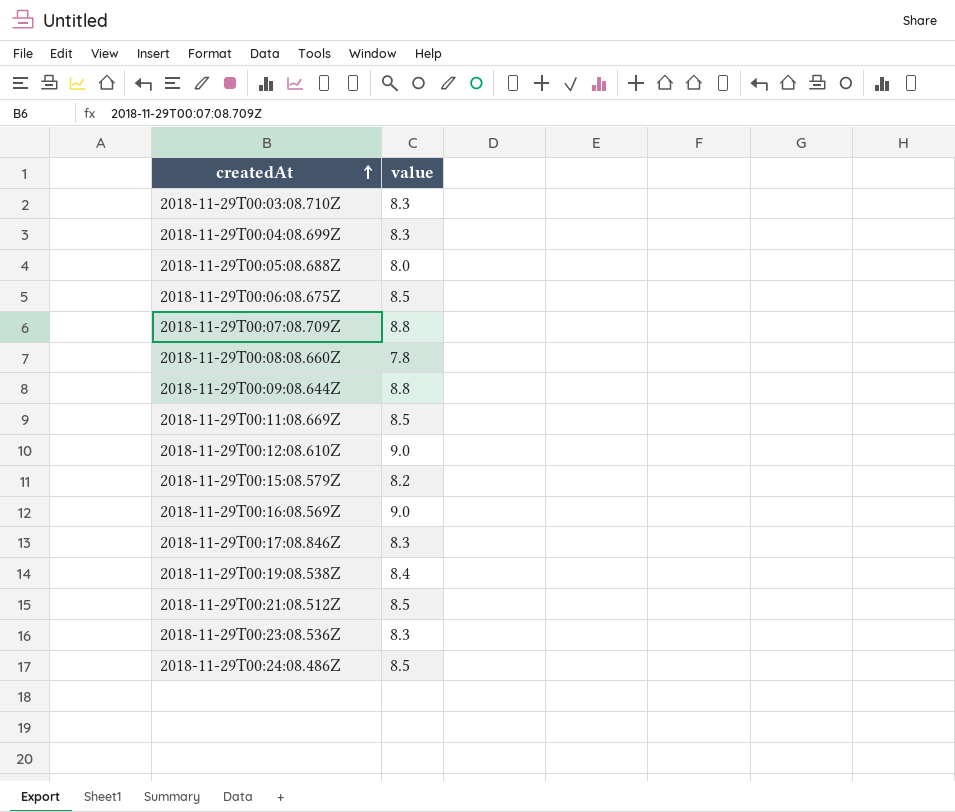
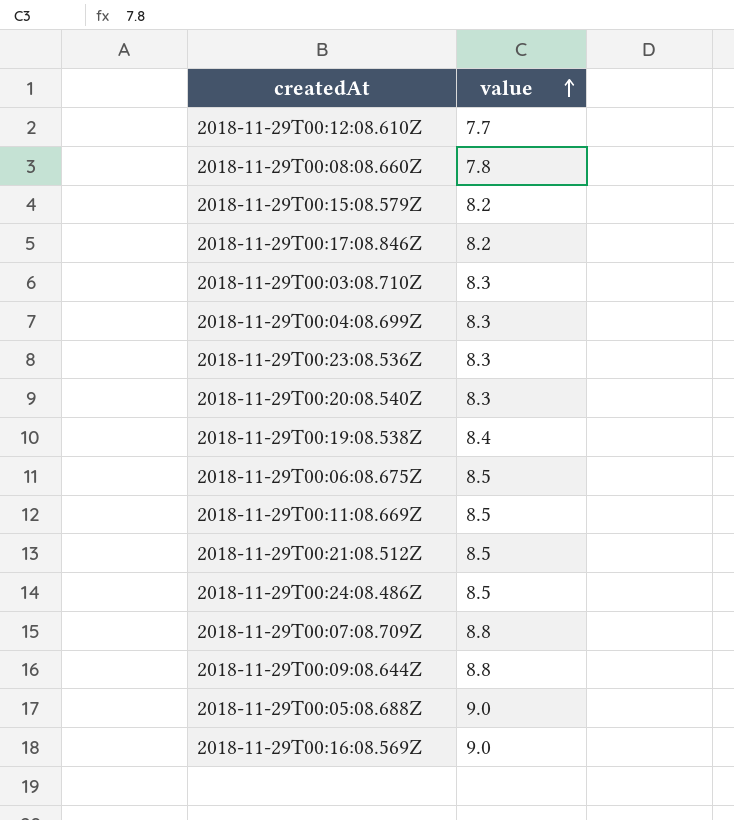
row order: createdAt ascending -> value ascending
2018-11-29T00:12:08.610Z | value: 9.0 -> 7.7
2018-11-29T00:17:08.846Z | value: 8.3 -> 8.2
row 2018-11-29T00:20:08.540Z: none -> 8.3
2018-11-29T00:05:08.688Z | value: 8.0 -> 9.0

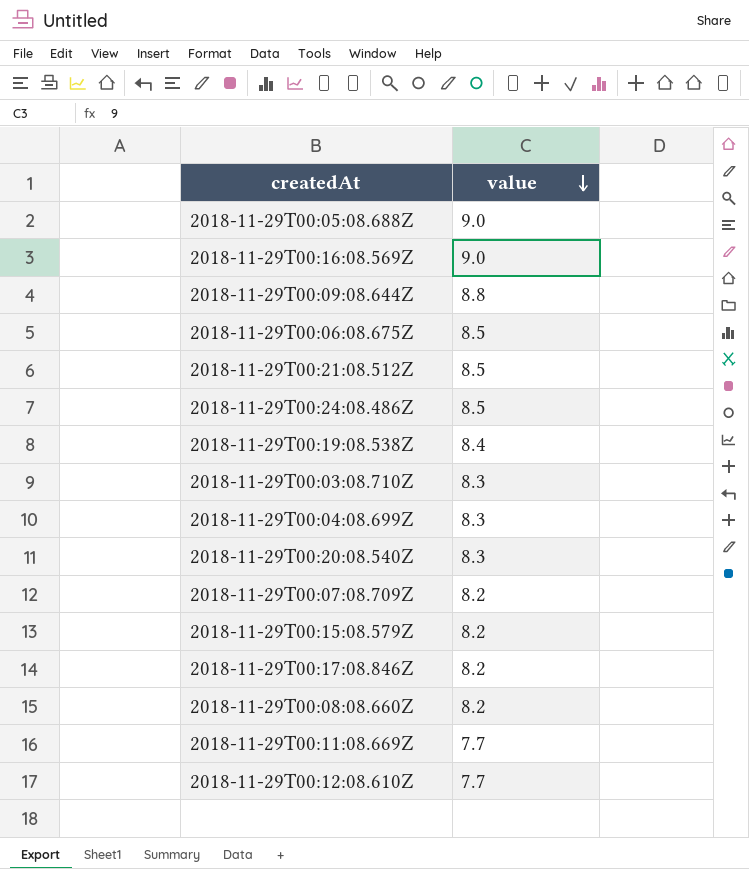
row order: value ascending -> value descending
row 2018-11-29T00:23:08.536Z: 8.3 -> none
2018-11-29T00:07:08.709Z | value: 8.8 -> 8.2
2018-11-29T00:08:08.660Z | value: 7.8 -> 8.2
2018-11-29T00:11:08.669Z | value: 8.5 -> 7.7

